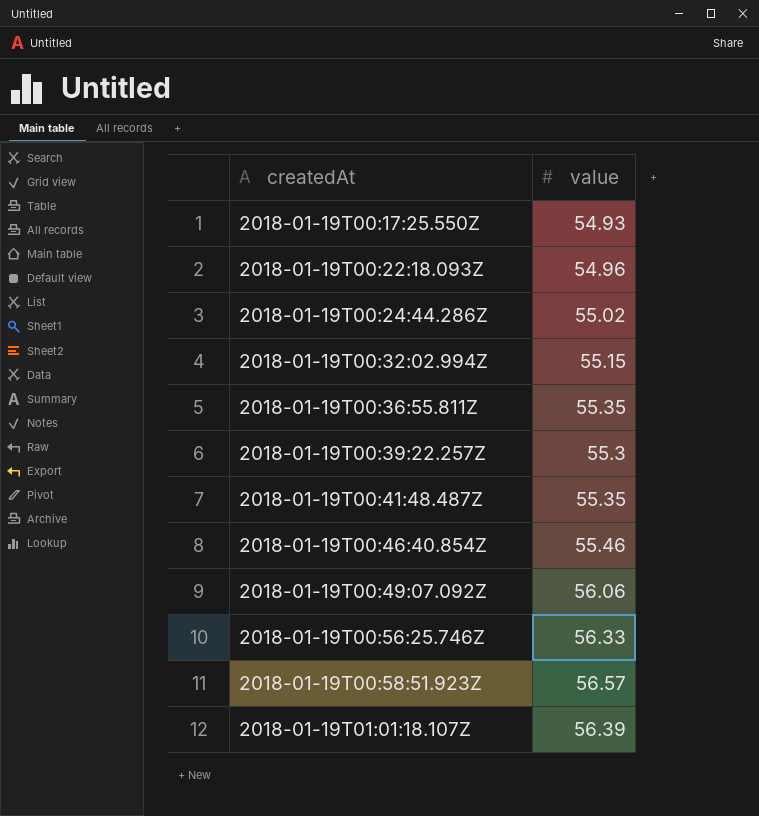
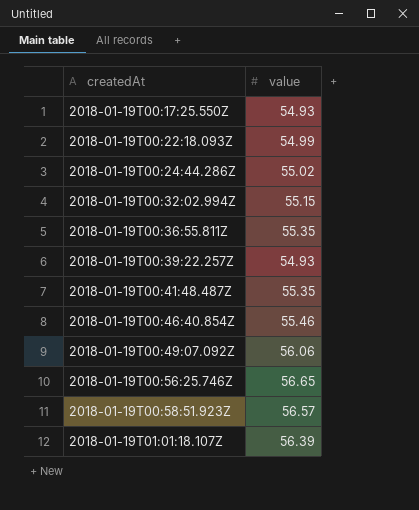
2018-01-19T00:22:18.093Z | value: 54.96 -> 54.99
2018-01-19T00:39:22.257Z | value: 55.3 -> 54.93
2018-01-19T00:56:25.746Z | value: 56.33 -> 56.65

